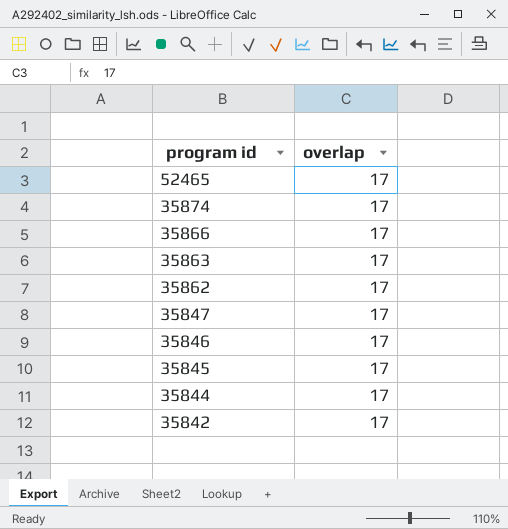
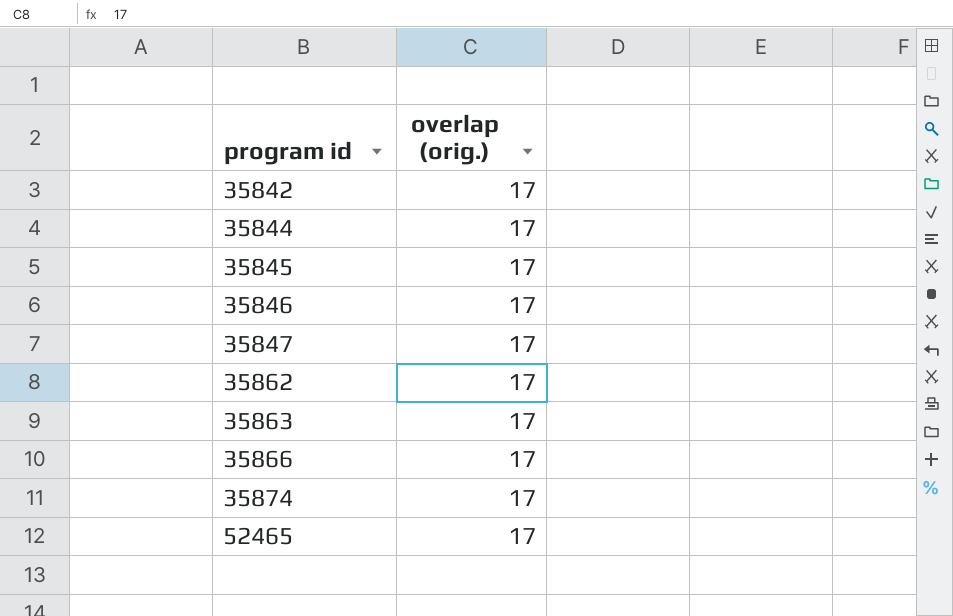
row order: program id descending -> program id ascending
column name: overlap -> overlap (orig.)

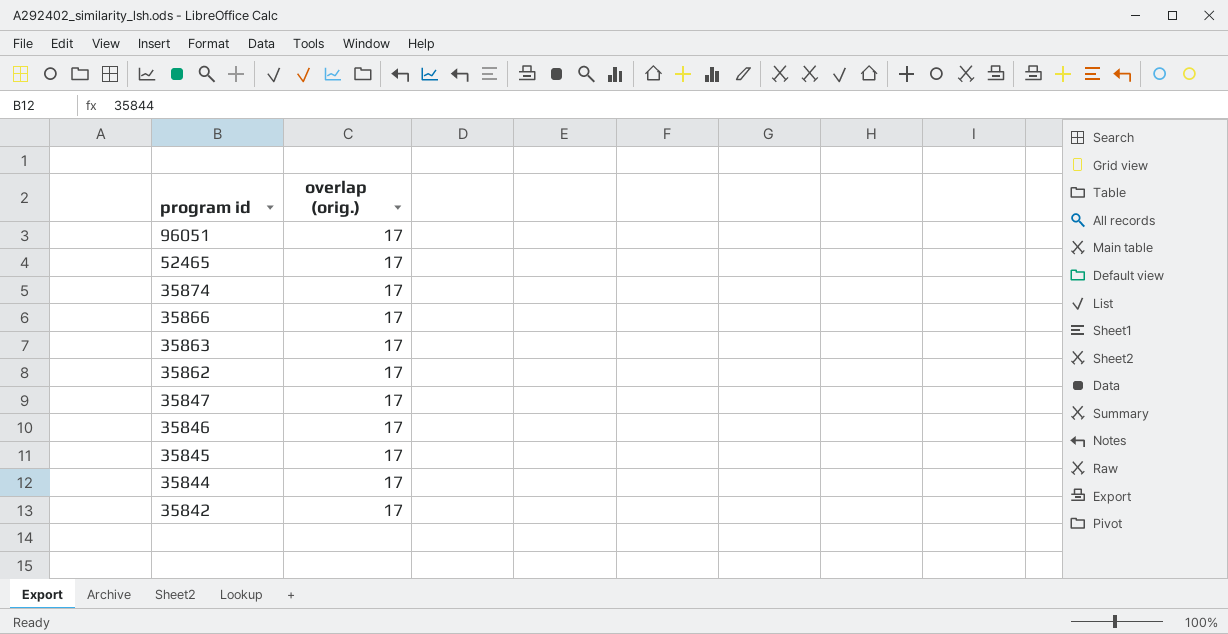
row order: program id ascending -> program id descending
row 96051: none -> 17

